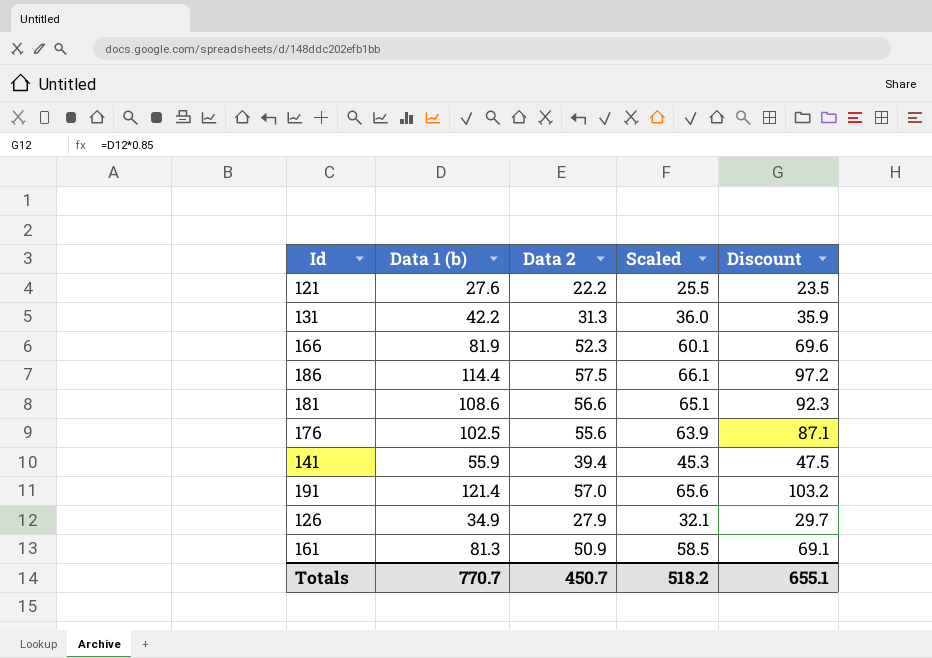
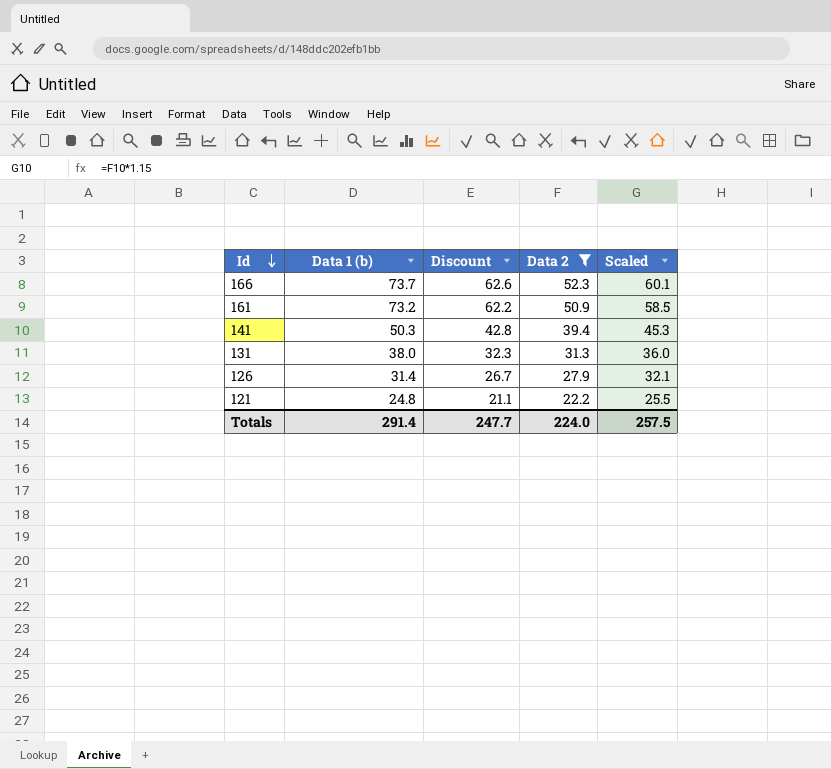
filter: none -> Data 2 <= 52.3
row order: none -> Id descending
column Discount | position: 5 -> 3
166 | Data 1 (b): 81.9 -> 73.7
166 | Discount: 69.6 -> 62.6
161 | Data 1 (b): 81.3 -> 73.2
161 | Discount: 69.1 -> 62.2
141 | Data 1 (b): 55.9 -> 50.3
141 | Discount: 47.5 -> 42.8
131 | Data 1 (b): 42.2 -> 38.0
131 | Discount: 35.9 -> 32.3
126 | Data 1 (b): 34.9 -> 31.4
126 | Discount: 29.7 -> 26.7
121 | Data 1 (b): 27.6 -> 24.8
121 | Discount: 23.5 -> 21.1
Totals | Data 1 (b): 770.7 -> 291.4
Totals | Discount: 655.1 -> 247.7
Totals | Data 2: 450.7 -> 224.0
Totals | Scaled: 518.2 -> 257.5

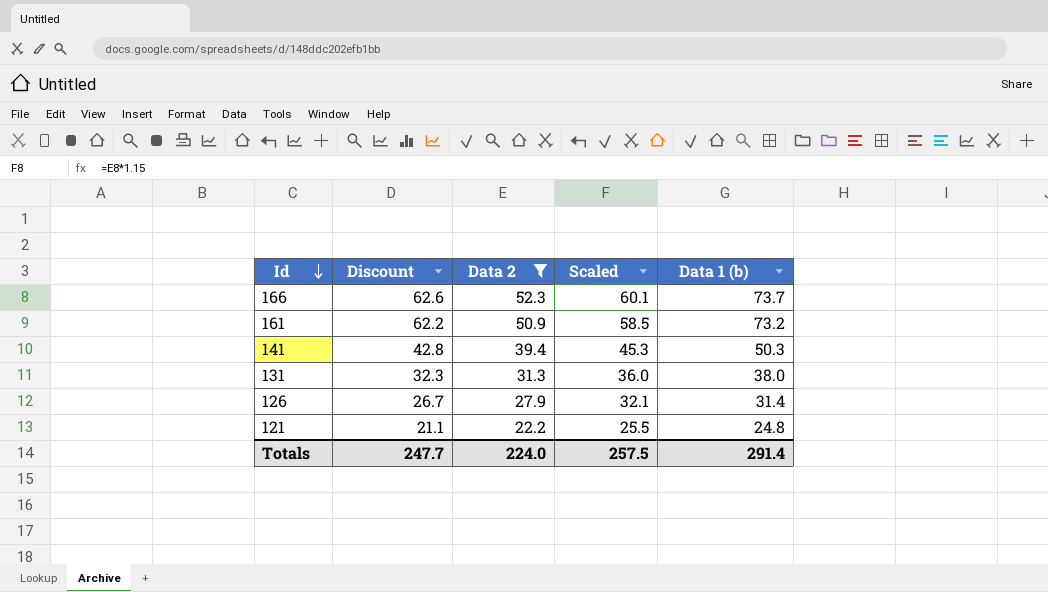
column Data 1 (b) | position: 2 -> 5

